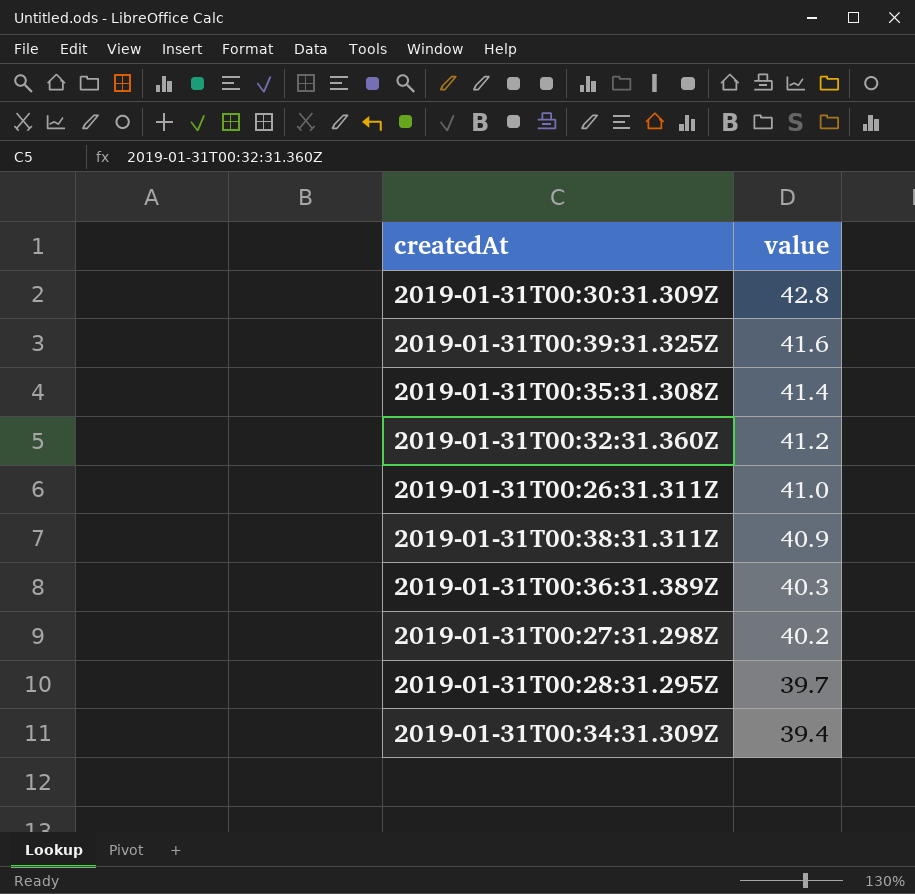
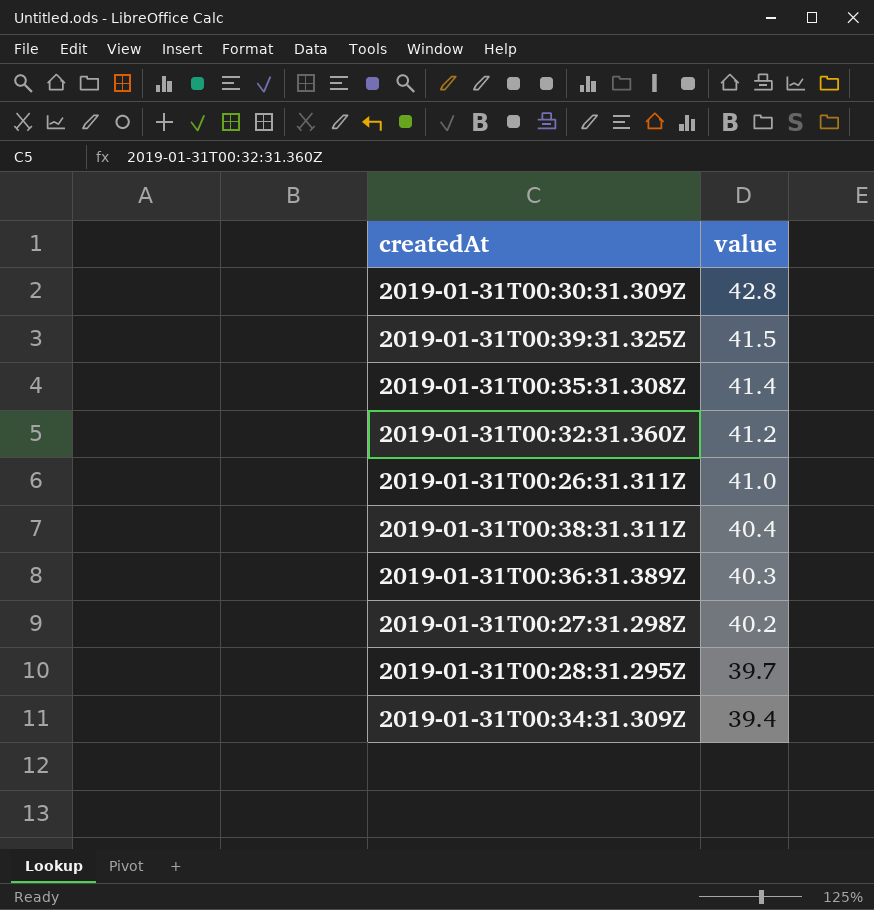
2019-01-31T00:39:31.325Z | value: 41.6 -> 41.5
2019-01-31T00:38:31.311Z | value: 40.9 -> 40.4

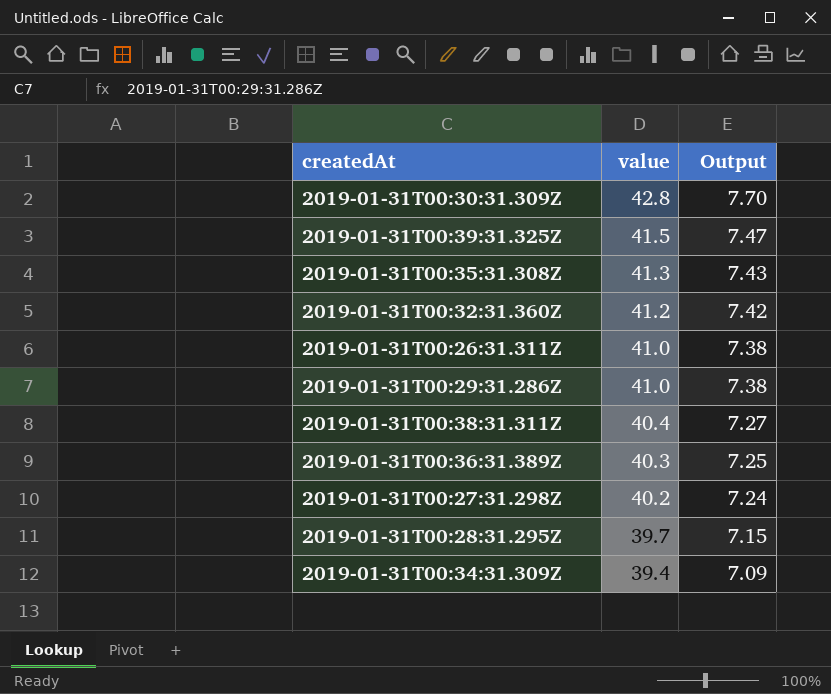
column Output | formula: none -> [value] * 0.18
2019-01-31T00:35:31.308Z | value: 41.4 -> 41.3
row 2019-01-31T00:29:31.286Z: none -> 41.0 | 7.38

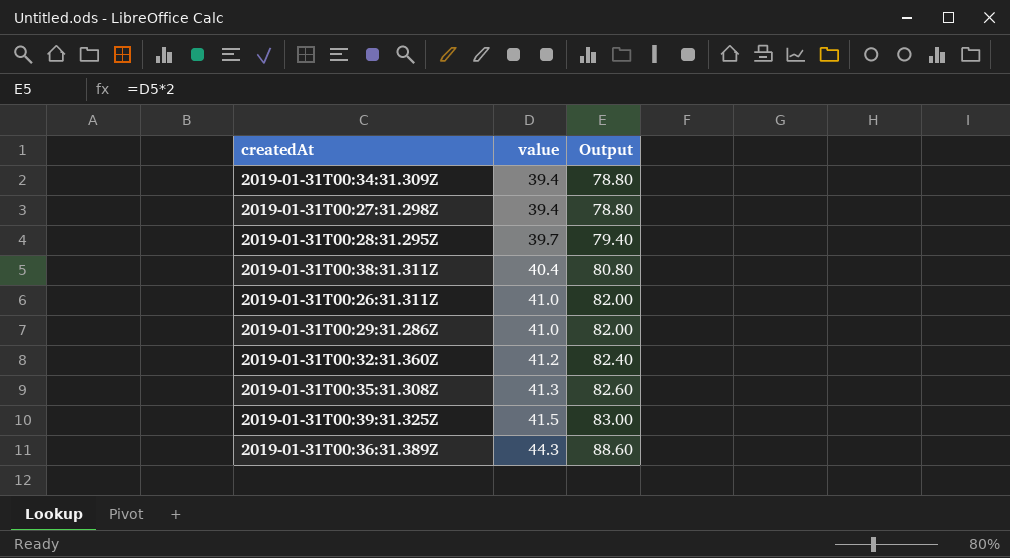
row order: value descending -> value ascending
column Output | formula: [value] * 0.18 -> [value] * 2
row 2019-01-31T00:30:31.309Z: 42.8 | 7.70 -> none
2019-01-31T00:27:31.298Z | value: 40.2 -> 39.4
2019-01-31T00:36:31.389Z | value: 40.3 -> 44.3

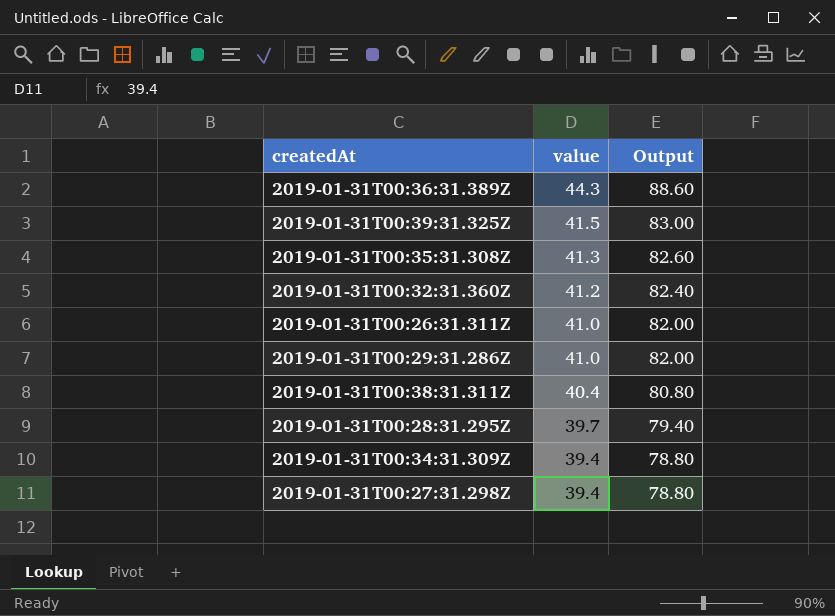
row order: value ascending -> value descending

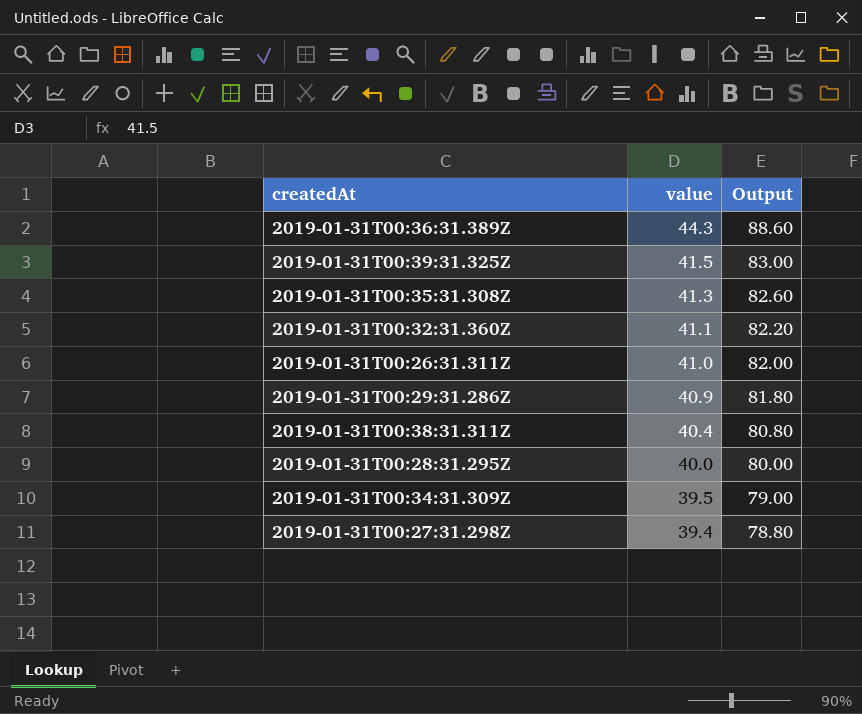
2019-01-31T00:32:31.360Z | value: 41.2 -> 41.1
2019-01-31T00:32:31.360Z | Output: 82.40 -> 82.20
2019-01-31T00:29:31.286Z | value: 41.0 -> 40.9
2019-01-31T00:29:31.286Z | Output: 82.00 -> 81.80
2019-01-31T00:28:31.295Z | value: 39.7 -> 40.0
2019-01-31T00:28:31.295Z | Output: 79.40 -> 80.00
2019-01-31T00:34:31.309Z | value: 39.4 -> 39.5
2019-01-31T00:34:31.309Z | Output: 78.80 -> 79.00

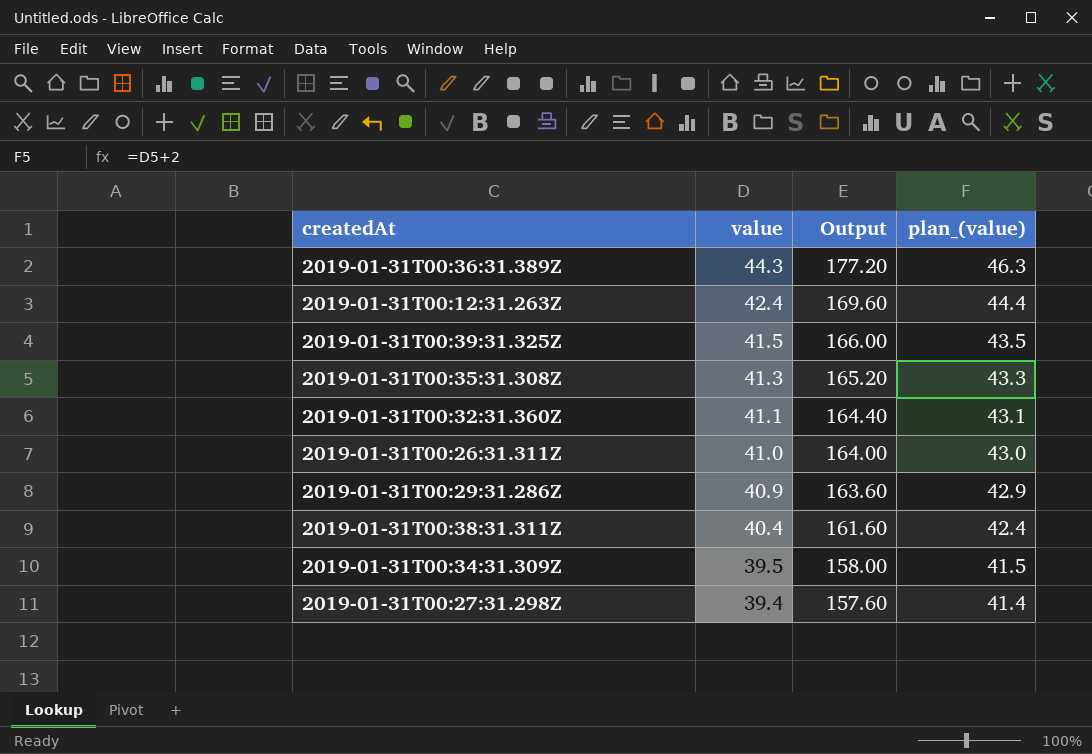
column Output | formula: [value] * 2 -> [value] * 4
column plan_(value) | formula: none -> [value] + 2
row 2019-01-31T00:28:31.295Z: 40.0 | 80.00 -> none
row 2019-01-31T00:12:31.263Z: none -> 42.4 | 169.60 | 44.4

